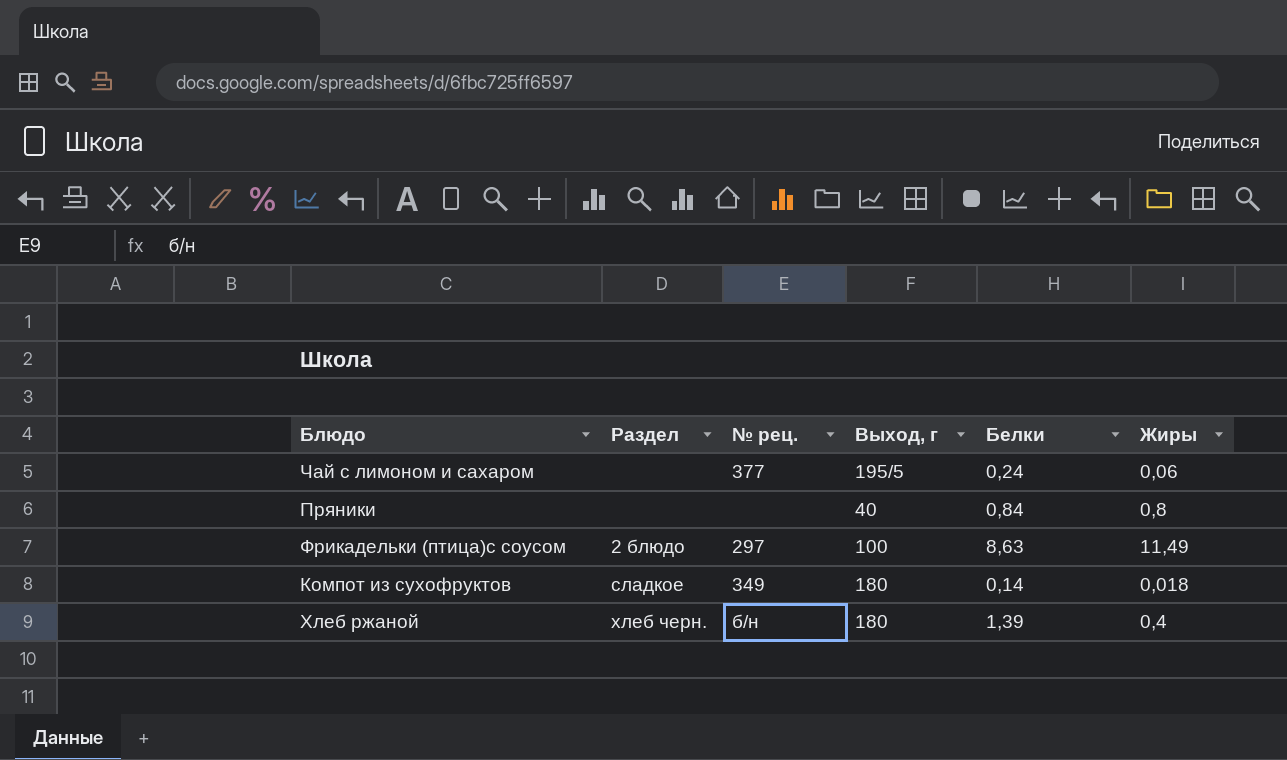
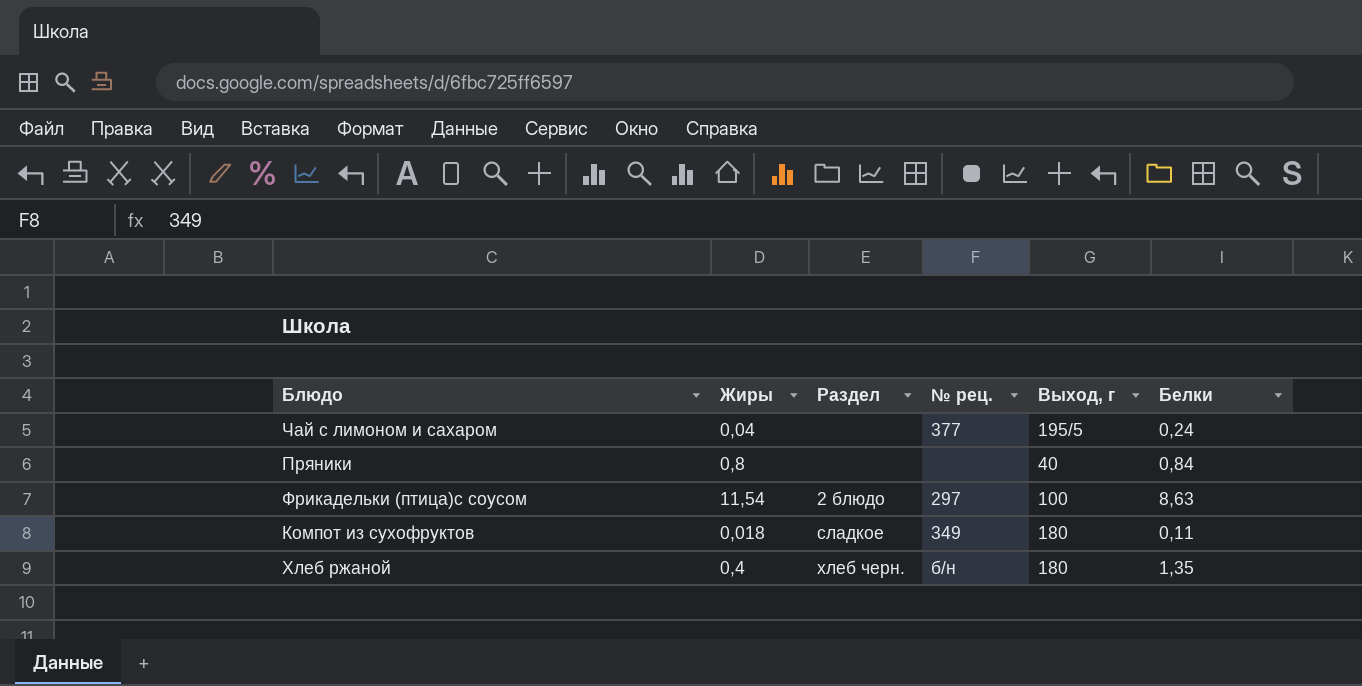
column Жиры | position: 6 -> 2
Чай с лимоном и сахаром | Жиры: 0,06 -> 0,04
Фрикадельки (птица)с соусом | Жиры: 11,49 -> 11,54
Компот из сухофруктов | Белки: 0,14 -> 0,11
Хлеб ржаной | Белки: 1,39 -> 1,35

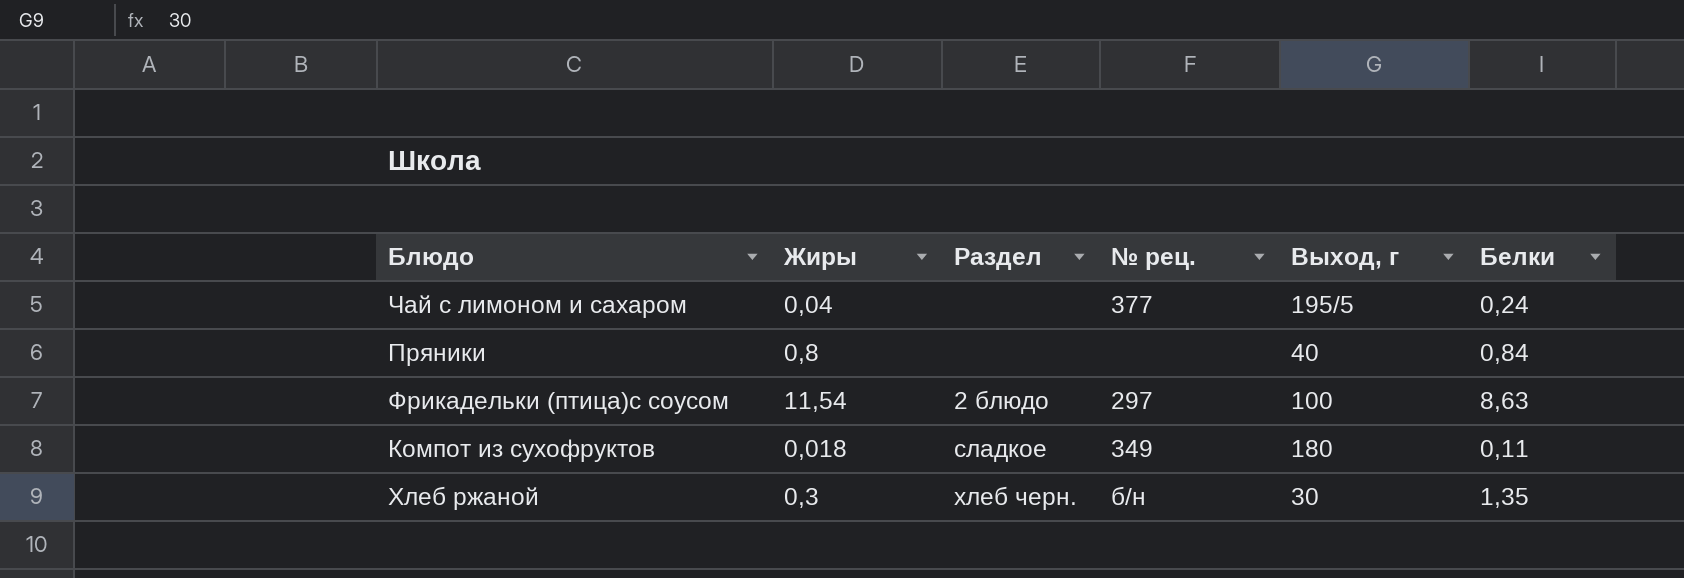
Хлеб ржаной | Жиры: 0,4 -> 0,3
Хлеб ржаной | Выход, г: 180 -> 30

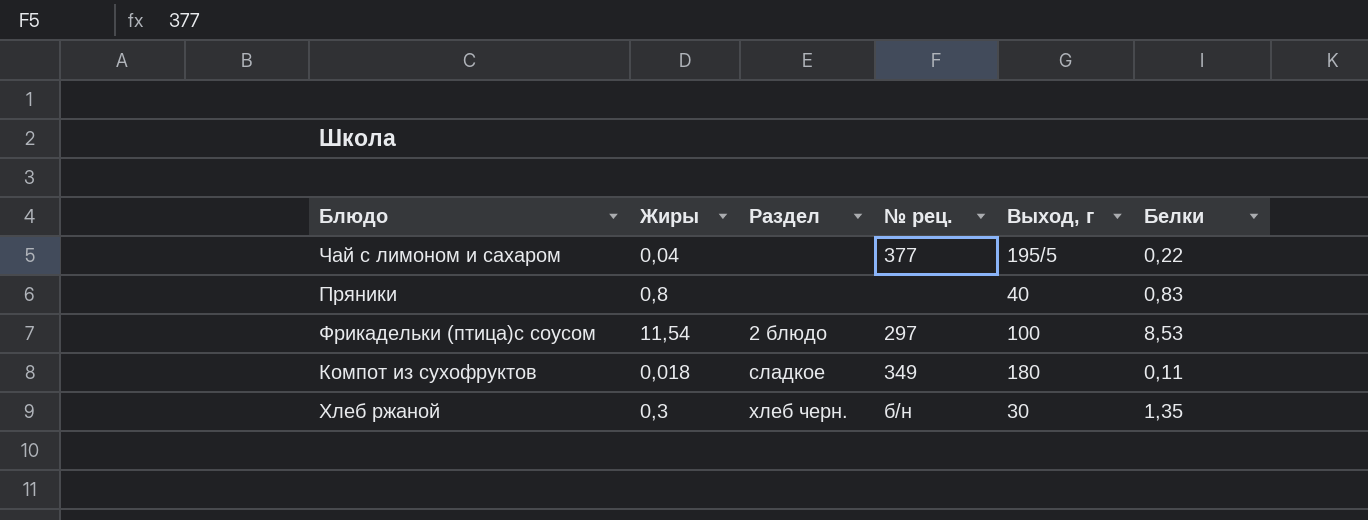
Чай с лимоном и сахаром | Белки: 0,24 -> 0,22
Пряники | Белки: 0,84 -> 0,83
Фрикадельки (птица)с соусом | Белки: 8,63 -> 8,53

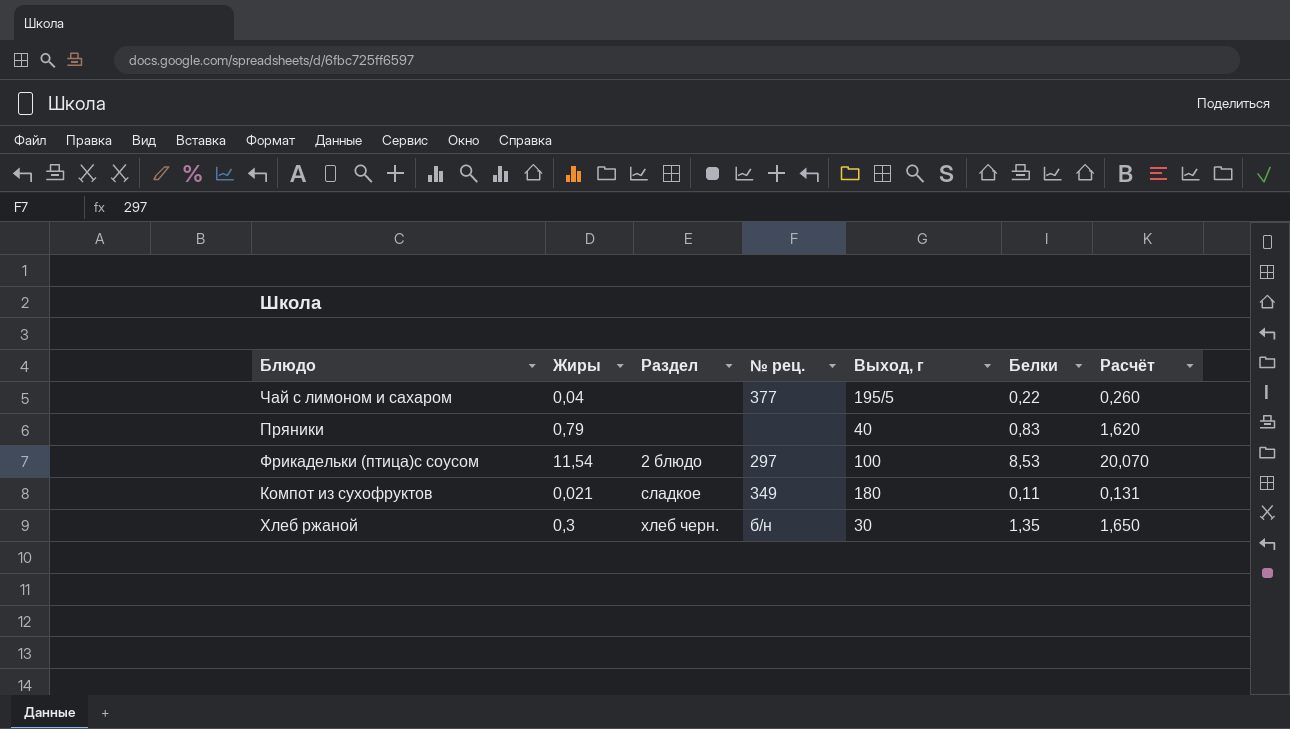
column Расчёт | formula: none -> [Жиры] + [Белки]
Пряники | Жиры: 0,8 -> 0,79
Компот из сухофруктов | Жиры: 0,018 -> 0,021

